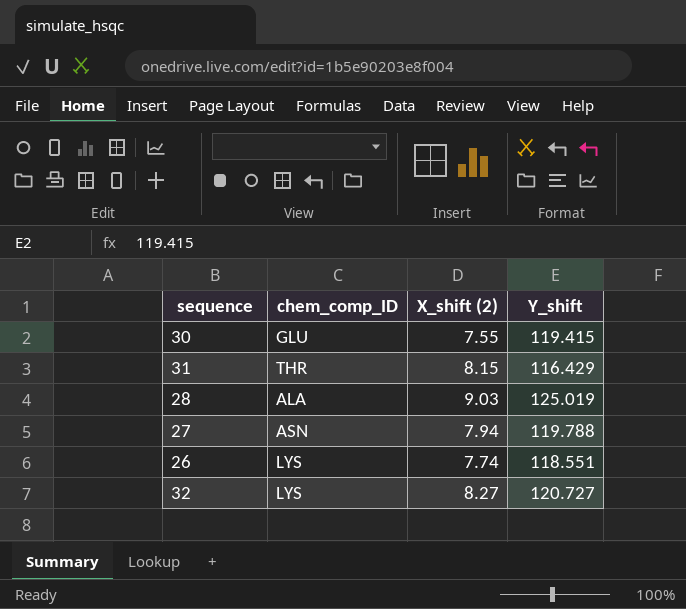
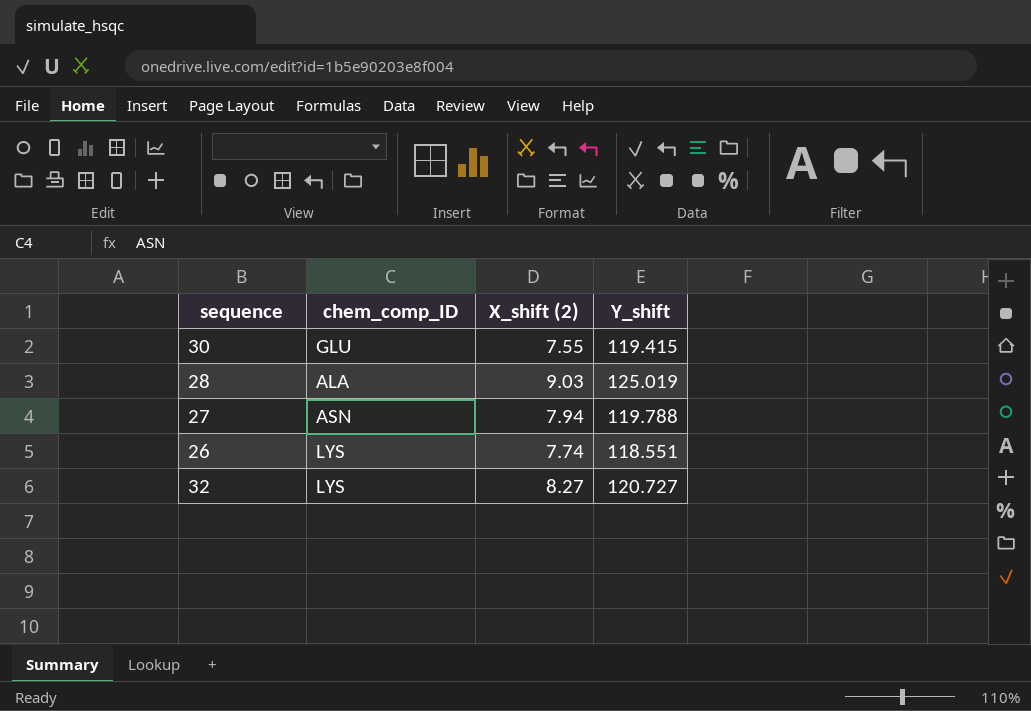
row 31: THR | 8.15 | 116.429 -> none

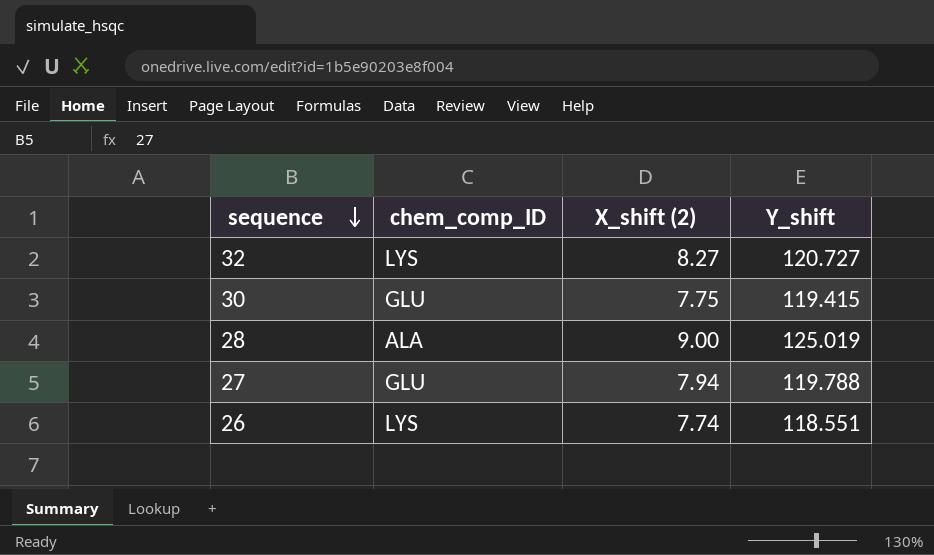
row order: none -> sequence descending
30 | X_shift (2): 7.55 -> 7.75
28 | X_shift (2): 9.03 -> 9.00
27 | chem_comp_ID: ASN -> GLU

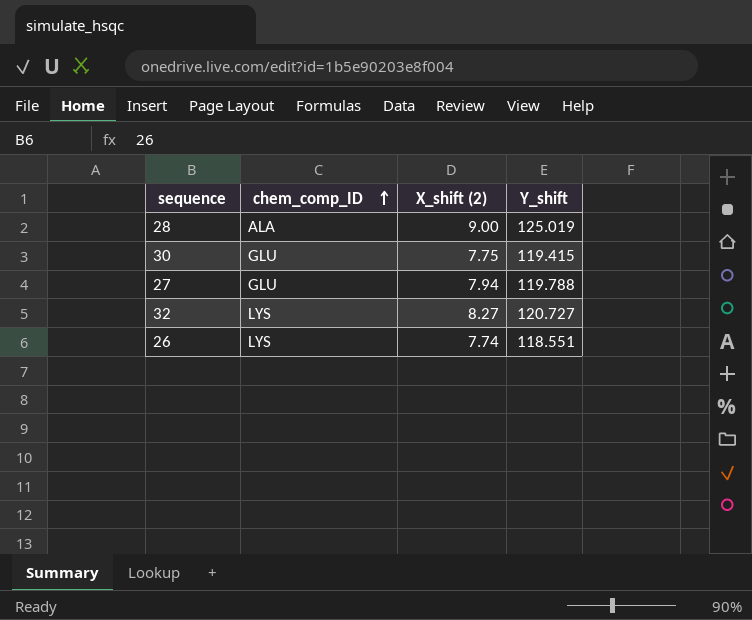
row order: sequence descending -> chem_comp_ID ascending

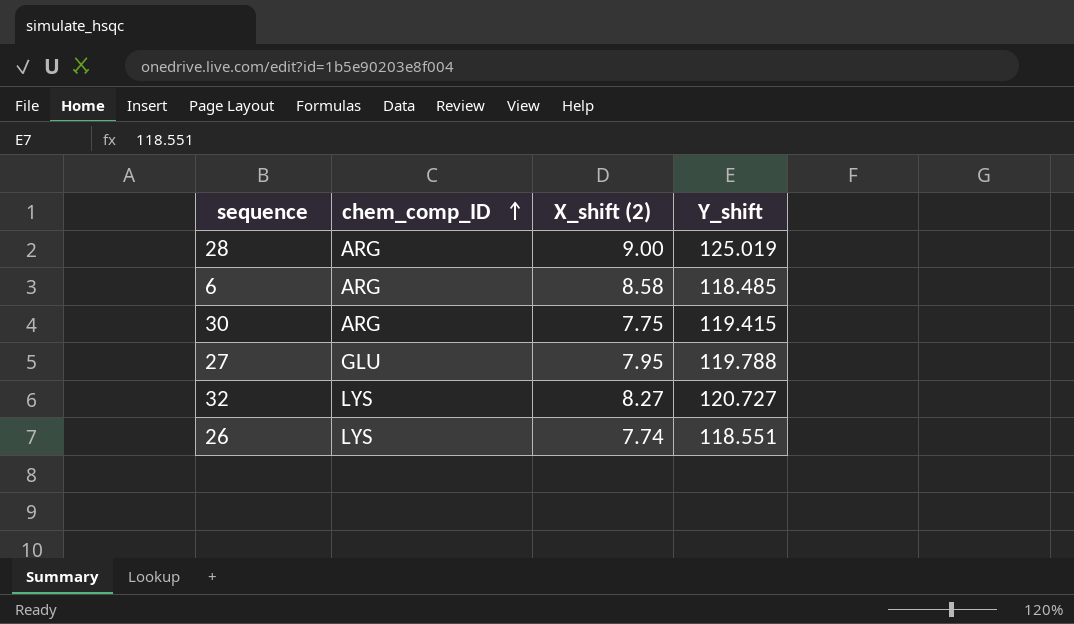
28 | chem_comp_ID: ALA -> ARG
row 6: none -> ARG | 8.58 | 118.485
30 | chem_comp_ID: GLU -> ARG
27 | X_shift (2): 7.94 -> 7.95

